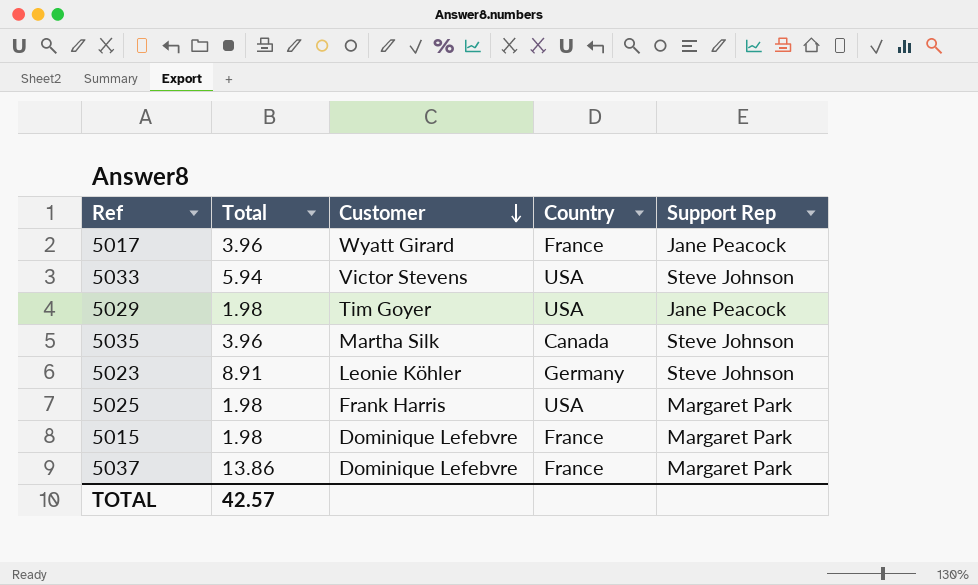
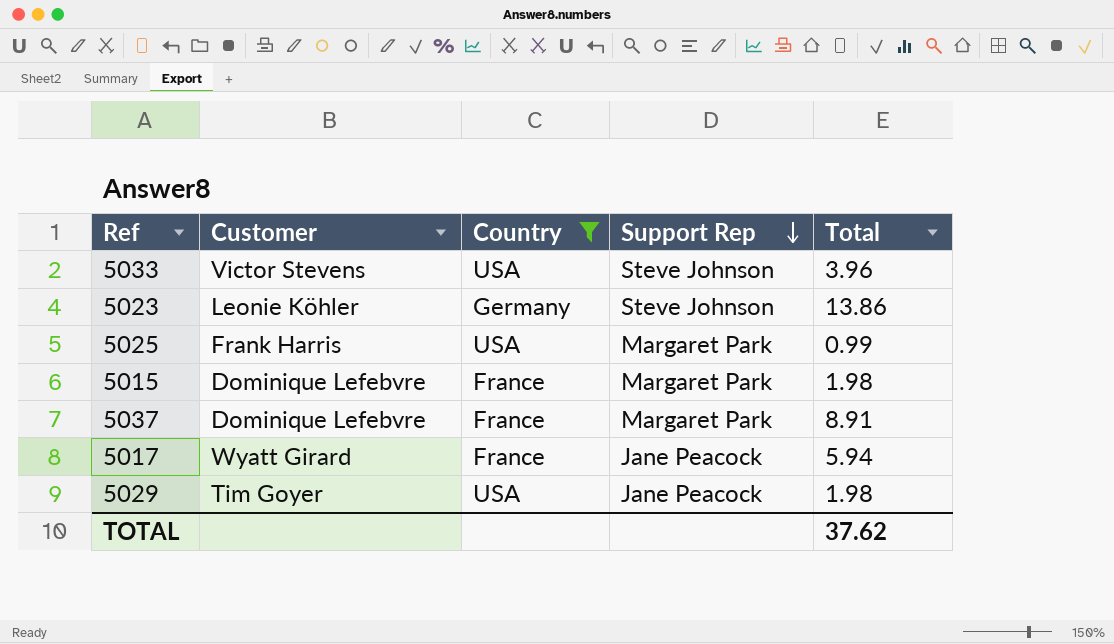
filter: none -> Country != Canada
row order: Customer descending -> Support Rep descending
column Total | position: 2 -> 5
5033 | Total: 5.94 -> 3.96
5023 | Total: 8.91 -> 13.86
5025 | Total: 1.98 -> 0.99
5037 | Total: 13.86 -> 8.91
5017 | Total: 3.96 -> 5.94
TOTAL | Total: 42.57 -> 37.62

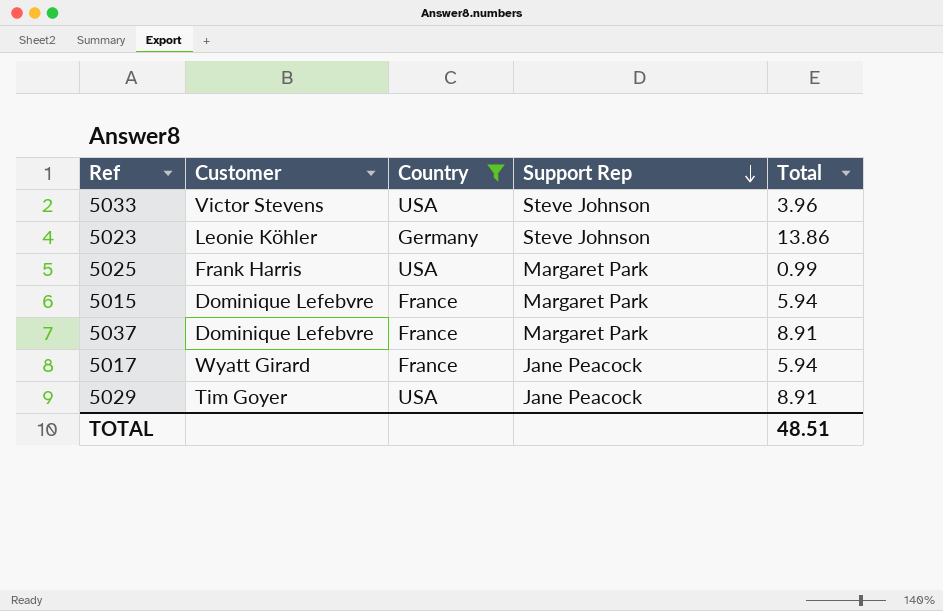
5015 | Total: 1.98 -> 5.94
5029 | Total: 1.98 -> 8.91
TOTAL | Total: 37.62 -> 48.51

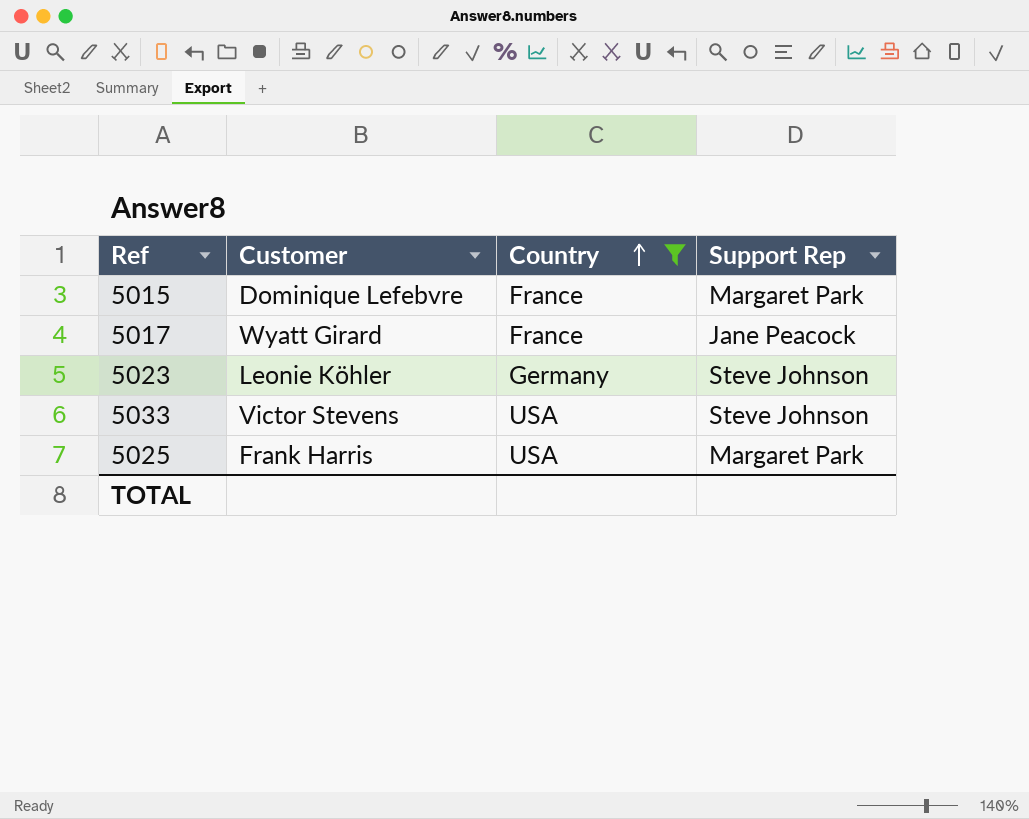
row order: Support Rep descending -> Country ascending
column Total | position: 5 -> none
row 5037: Dominique Lefebvre | France | Margaret Park | 8.91 -> none
row 5029: Tim Goyer | USA | Jane Peacock | 8.91 -> none

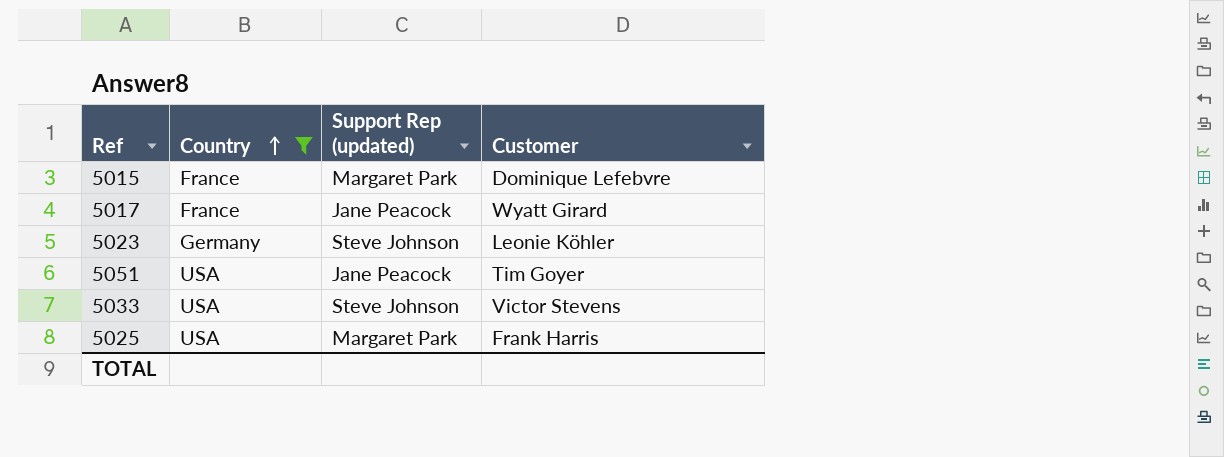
column name: Support Rep -> Support Rep (updated)
column Customer | position: 2 -> 4
row 5051: none -> USA | Jane Peacock | Tim Goyer

